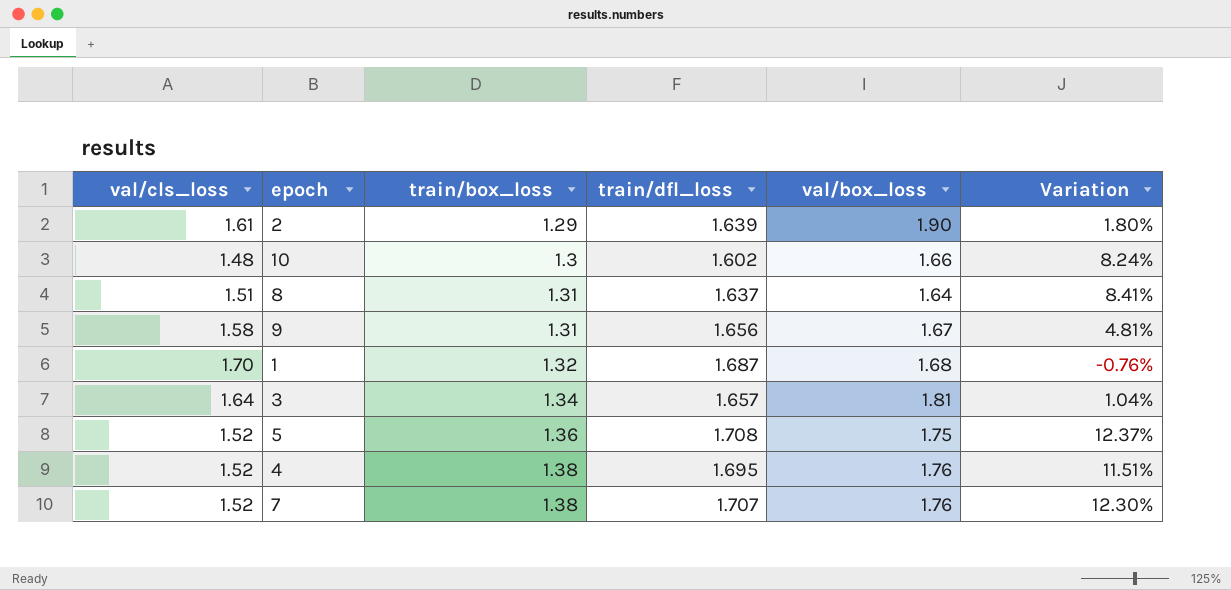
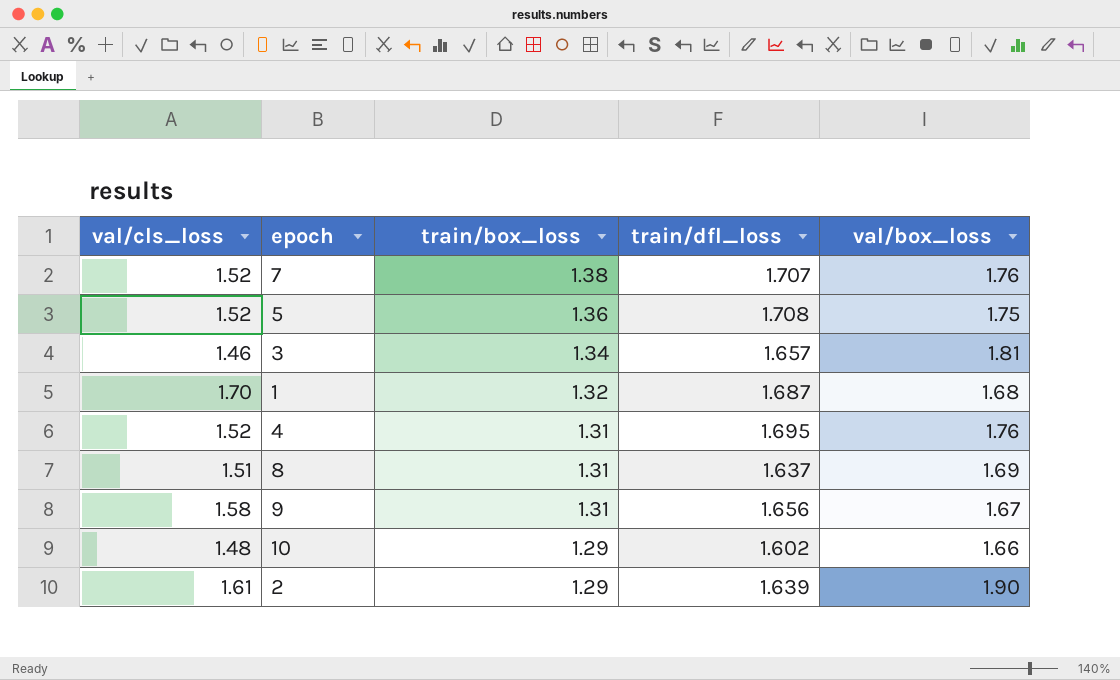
row order: train/box_loss ascending -> train/box_loss descending
column Variation | formula: ([train/dfl_loss] - [val/cls_loss]) / [val/cls_loss] -> none
3 | val/cls_loss: 1.64 -> 1.46
4 | train/box_loss: 1.38 -> 1.31
8 | val/box_loss: 1.64 -> 1.69
10 | train/box_loss: 1.3 -> 1.29

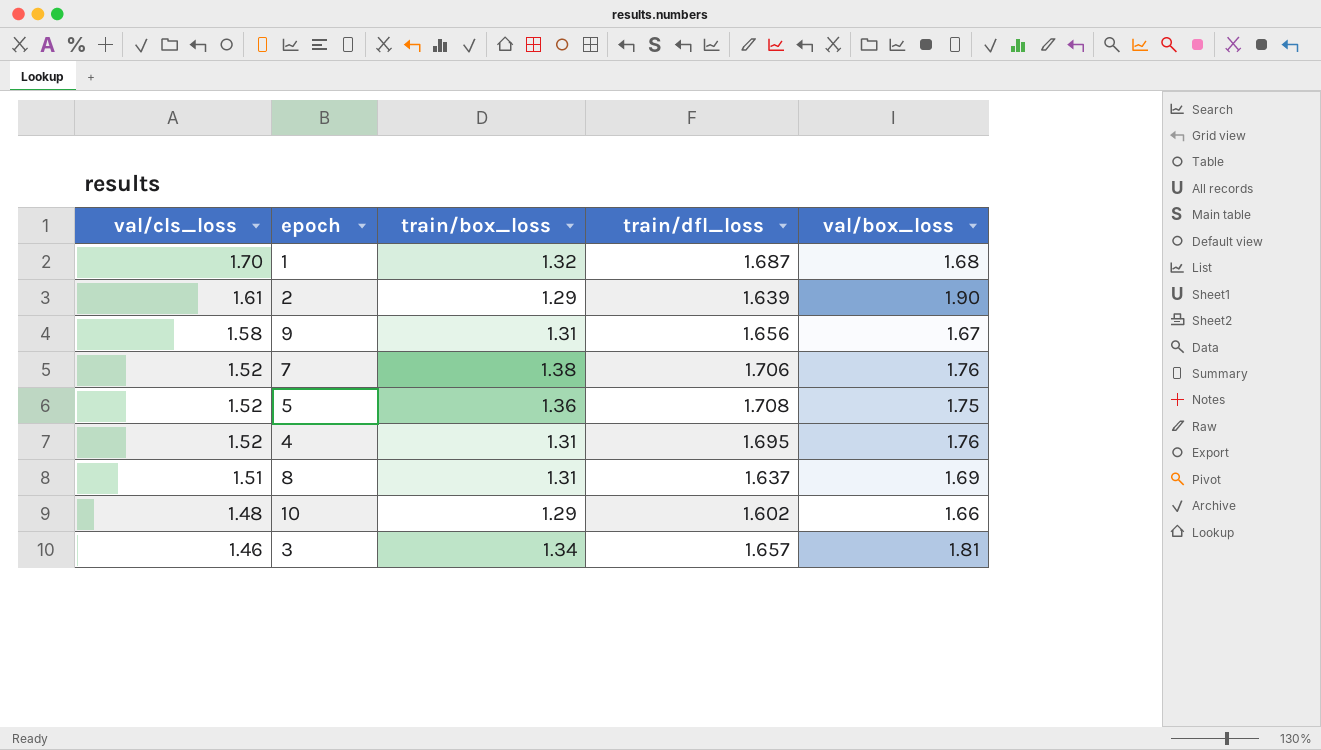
row order: train/box_loss descending -> val/cls_loss descending
7 | train/dfl_loss: 1.707 -> 1.706

